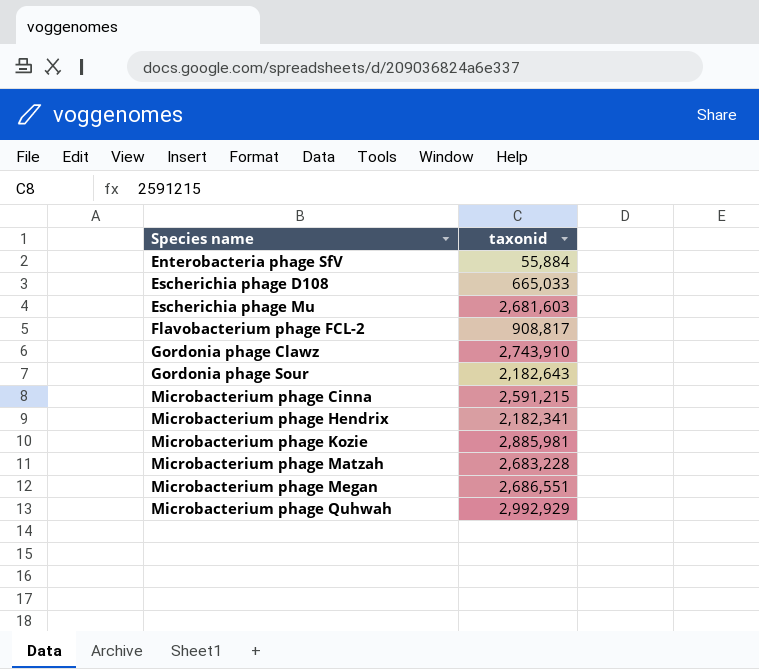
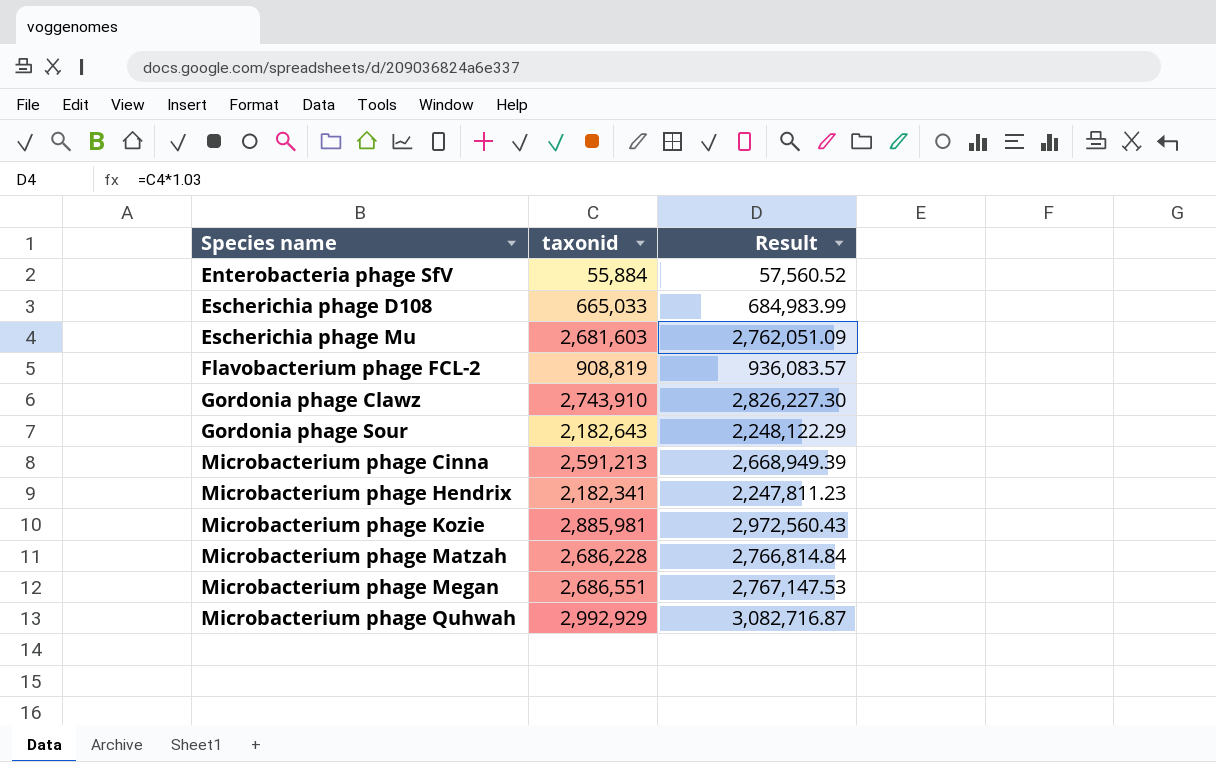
column Result | formula: none -> [taxonid] * 1.03
Flavobacterium phage FCL-2 | taxonid: 908,817 -> 908,819
Microbacterium phage Cinna | taxonid: 2,591,215 -> 2,591,213
Microbacterium phage Matzah | taxonid: 2,683,228 -> 2,686,228

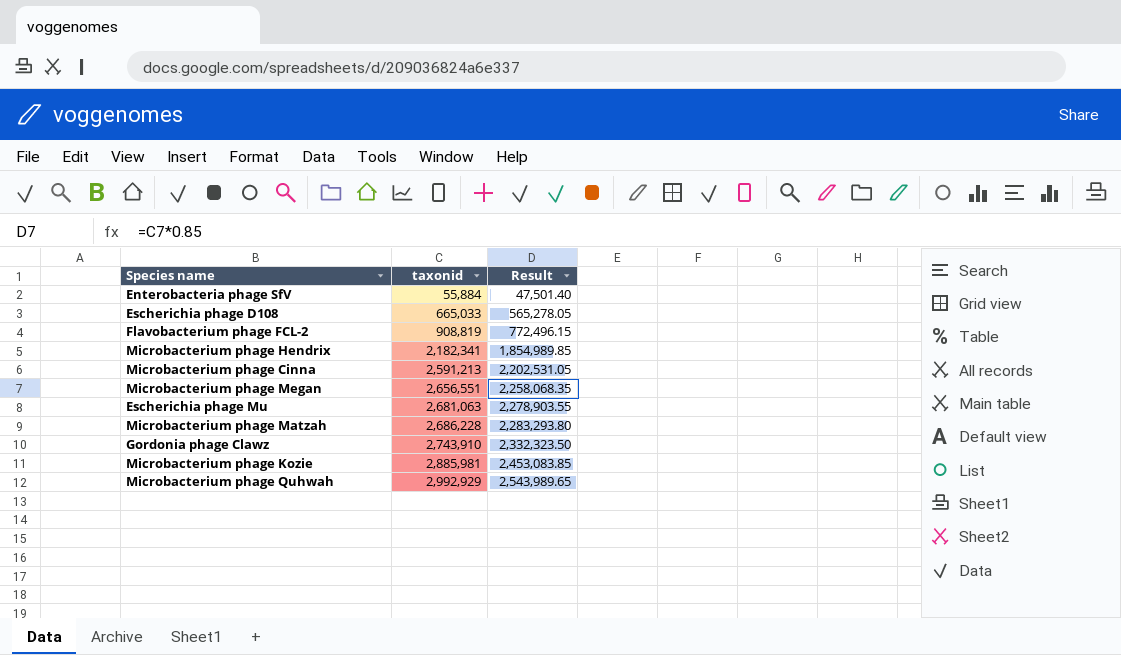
row order: Species name ascending -> taxonid ascending
column Result | formula: [taxonid] * 1.03 -> [taxonid] * 0.85
row Gordonia phage Sour: 2,182,643 | 2,248,122.29 -> none
Microbacterium phage Megan | taxonid: 2,686,551 -> 2,656,551
Escherichia phage Mu | taxonid: 2,681,603 -> 2,681,063

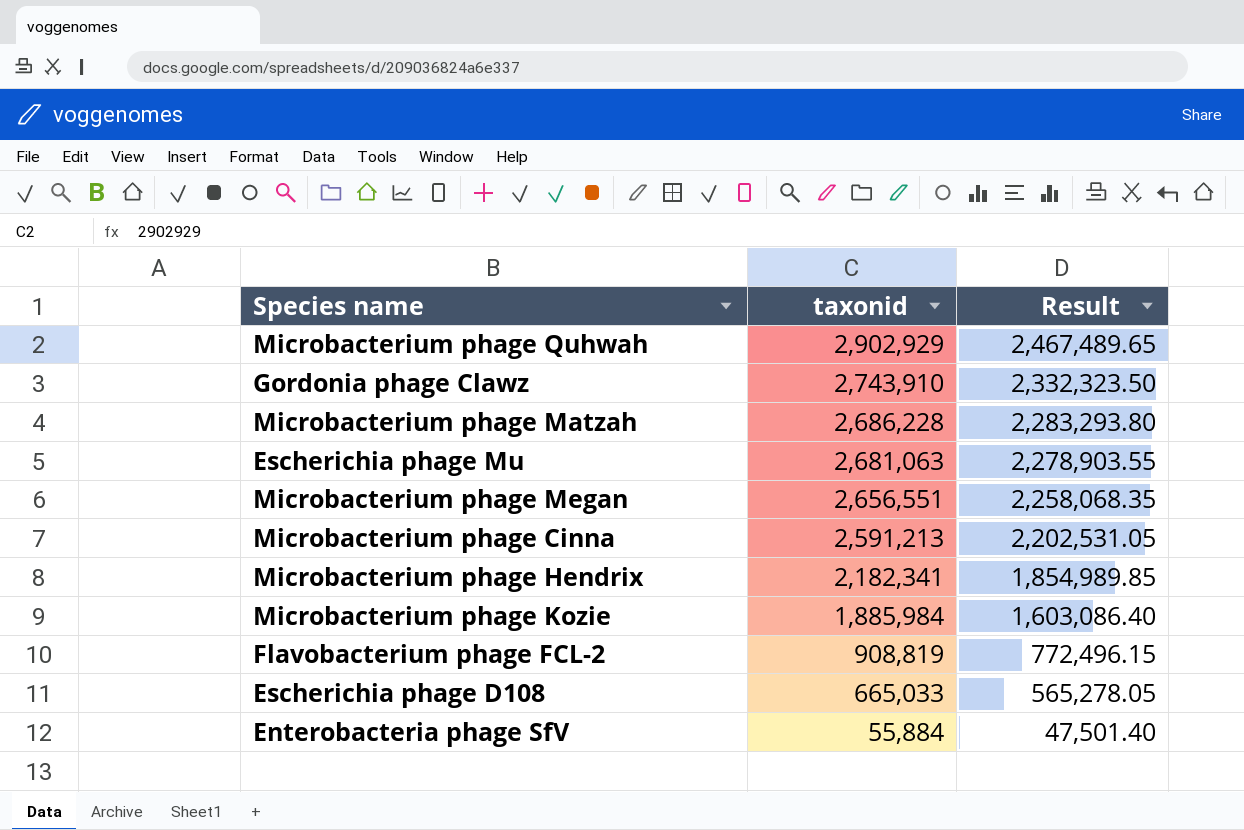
row order: taxonid ascending -> taxonid descending
Microbacterium phage Quhwah | taxonid: 2,992,929 -> 2,902,929
Microbacterium phage Quhwah | Result: 2,543,989.65 -> 2,467,489.65
Microbacterium phage Kozie | taxonid: 2,885,981 -> 1,885,984
Microbacterium phage Kozie | Result: 2,453,083.85 -> 1,603,086.40

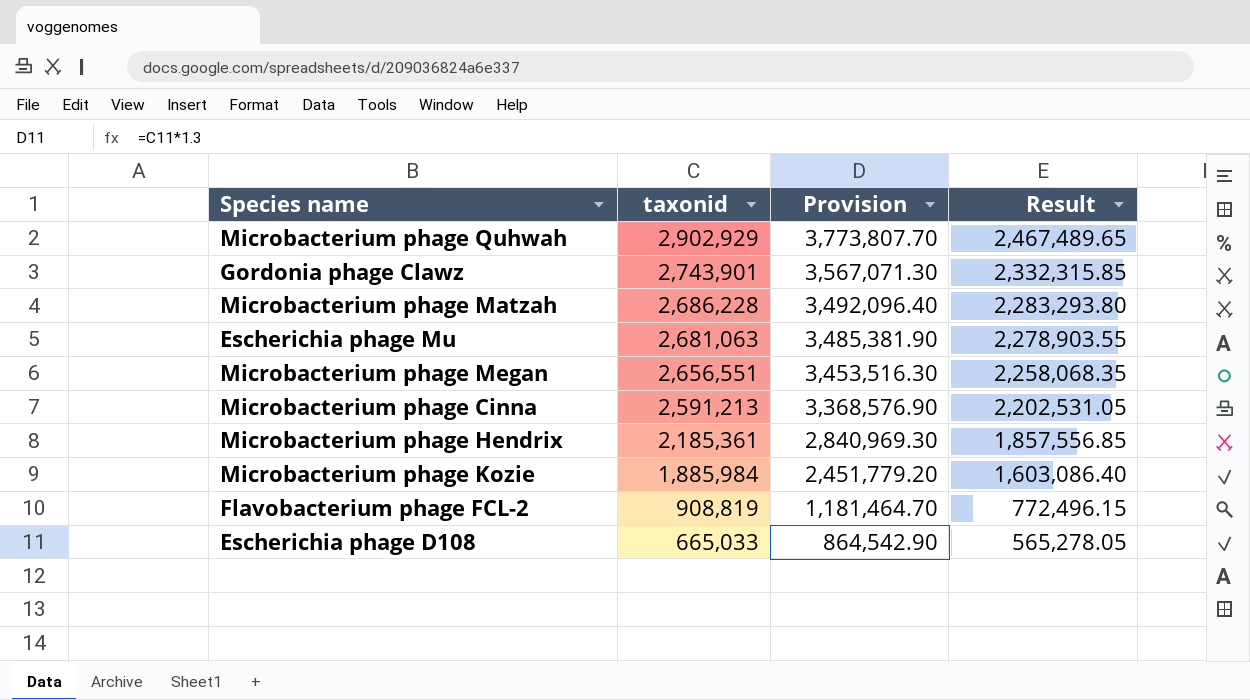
column Provision | formula: none -> [taxonid] * 1.3
row Enterobacteria phage SfV: 55,884 | 47,501.40 -> none
Gordonia phage Clawz | taxonid: 2,743,910 -> 2,743,901
Gordonia phage Clawz | Result: 2,332,323.50 -> 2,332,315.85
Microbacterium phage Hendrix | taxonid: 2,182,341 -> 2,185,361
Microbacterium phage Hendrix | Result: 1,854,989.85 -> 1,857,556.85

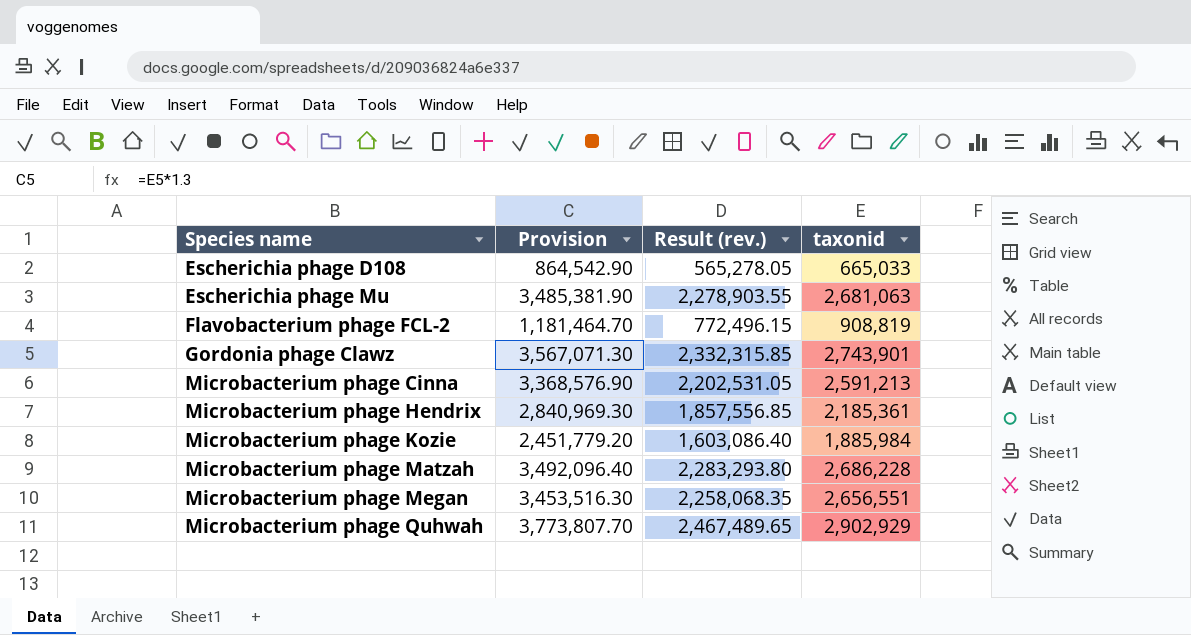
row order: taxonid descending -> Species name ascending
column name: Result -> Result (rev.)
column taxonid | position: 2 -> 4

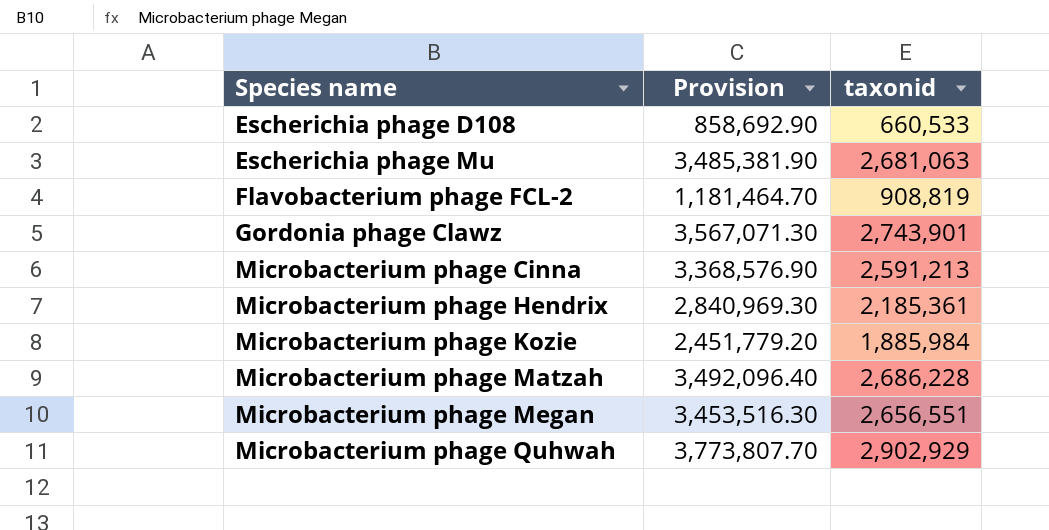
column Result (rev.) | formula: [taxonid] * 0.85 -> none
Escherichia phage D108 | Provision: 864,542.90 -> 858,692.90
Escherichia phage D108 | taxonid: 665,033 -> 660,533

